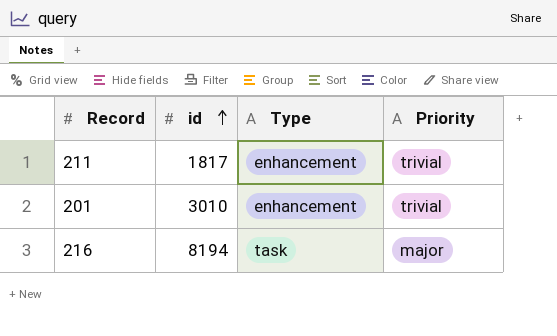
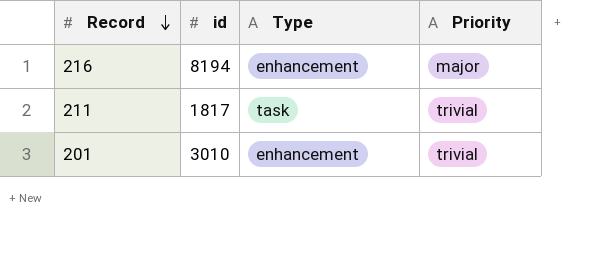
row order: id ascending -> Record descending
216 | Type: task -> enhancement
211 | Type: enhancement -> task

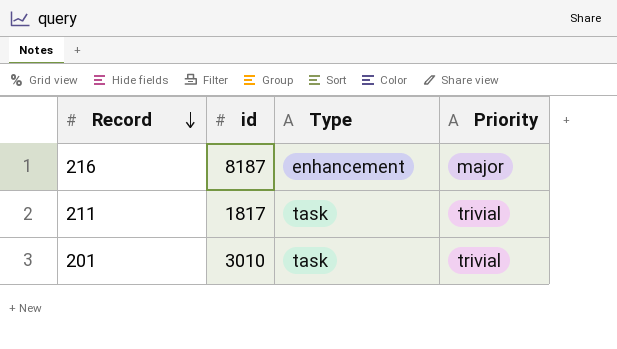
216 | id: 8194 -> 8187
201 | Type: enhancement -> task

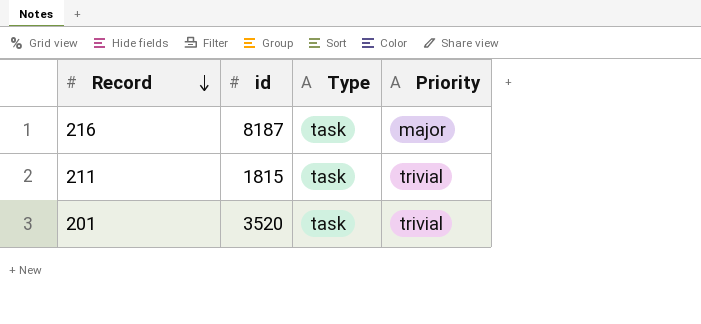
216 | Type: enhancement -> task
211 | id: 1817 -> 1815
201 | id: 3010 -> 3520

